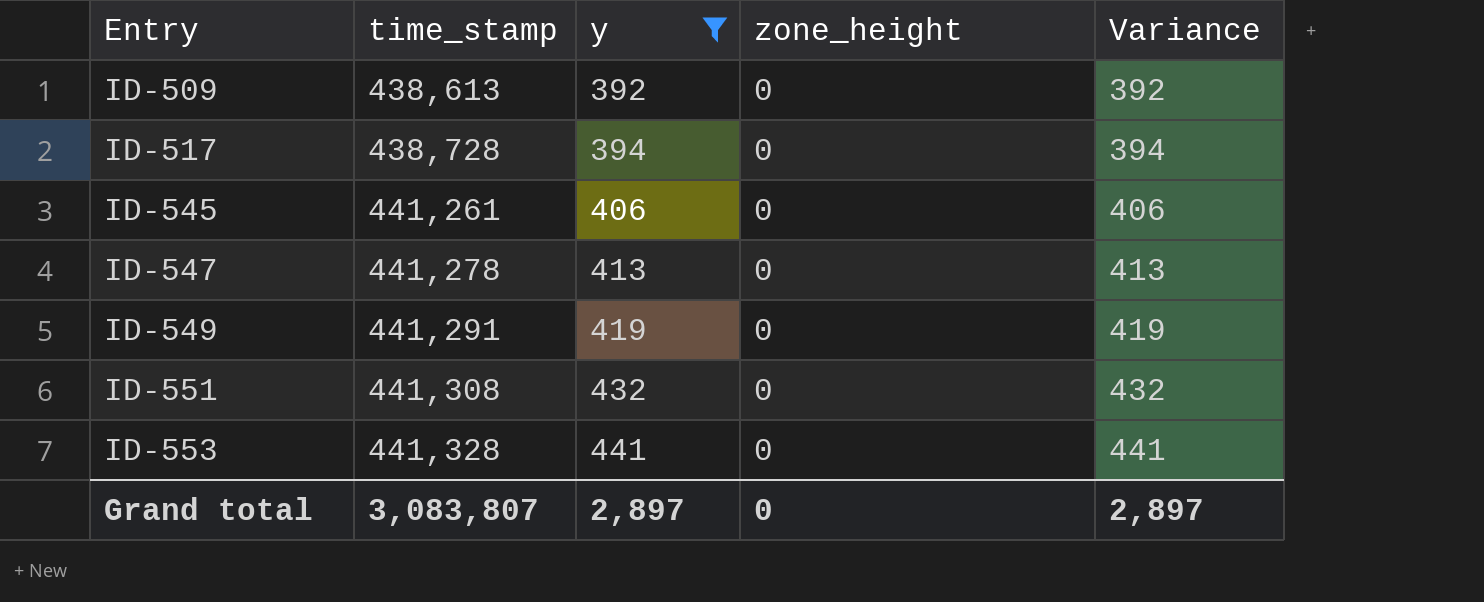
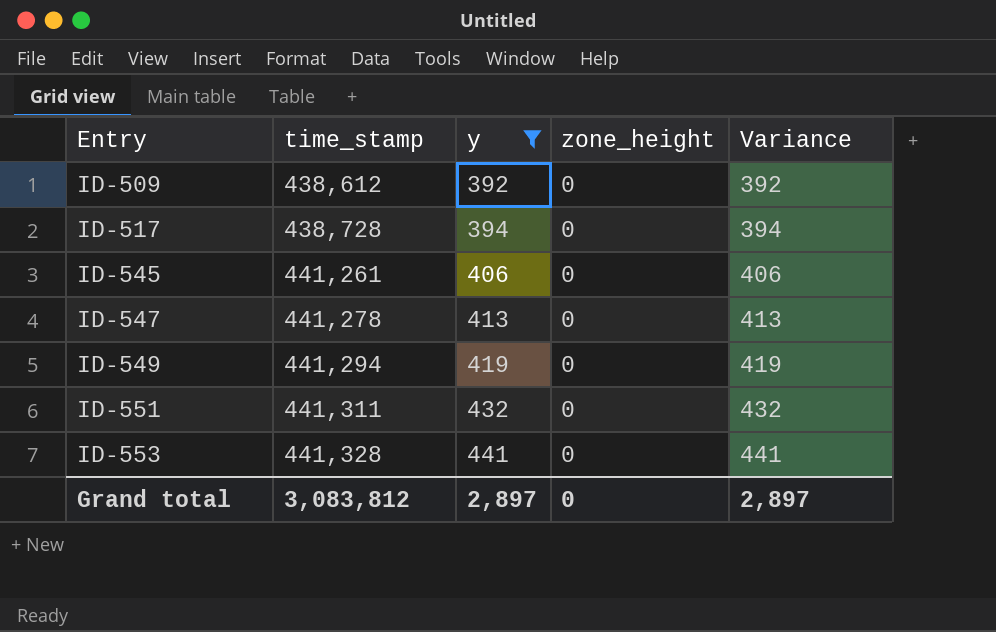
ID-509 | time_stamp: 438,613 -> 438,612
ID-549 | time_stamp: 441,291 -> 441,294
ID-551 | time_stamp: 441,308 -> 441,311
Grand total | time_stamp: 3,083,807 -> 3,083,812

